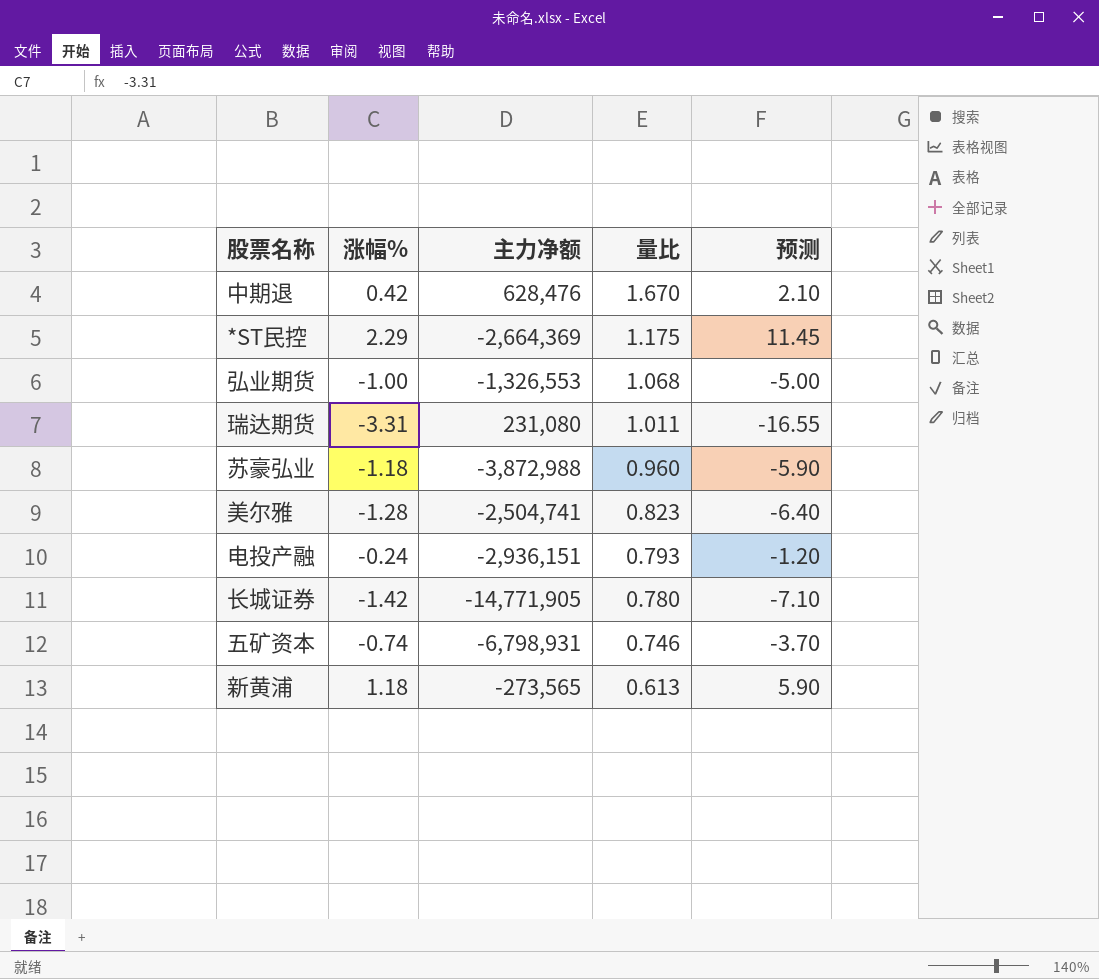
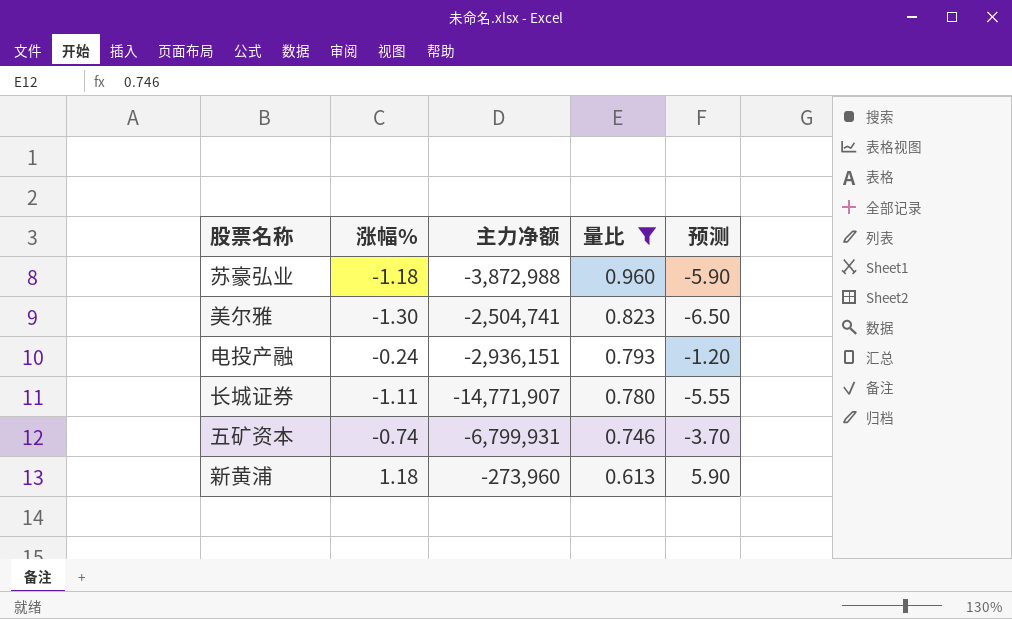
filter: none -> 量比 <= 0.960
美尔雅 | 涨幅%: -1.28 -> -1.30
美尔雅 | 预测: -6.40 -> -6.50
长城证券 | 涨幅%: -1.42 -> -1.11
长城证券 | 主力净额: -14,771,905 -> -14,771,907
长城证券 | 预测: -7.10 -> -5.55
五矿资本 | 主力净额: -6,798,931 -> -6,799,931
新黄浦 | 主力净额: -273,565 -> -273,960

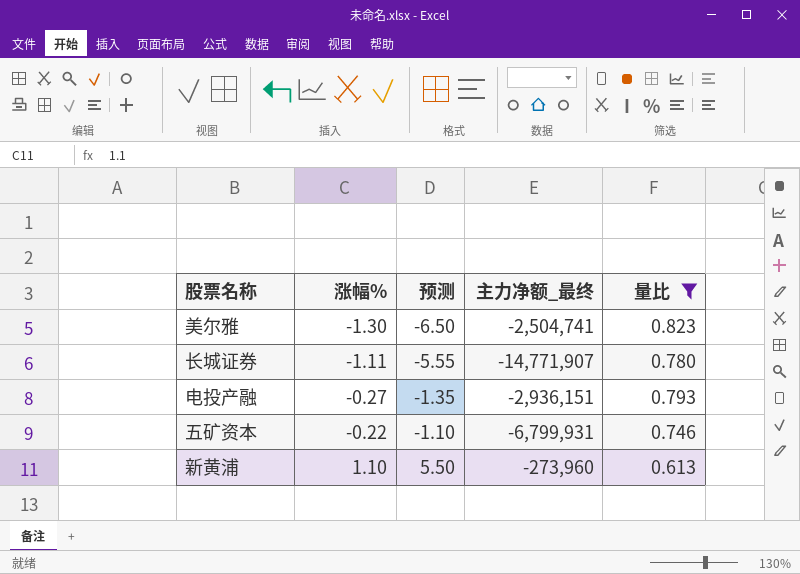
row order: 量比 descending -> 涨幅% ascending
column 预测 | position: 5 -> 3
column name: 主力净额 -> 主力净额_最终
row 苏豪弘业: -1.18 | -3,872,988 | 0.960 | -5.90 -> none
电投产融 | 涨幅%: -0.24 -> -0.27
电投产融 | 预测: -1.20 -> -1.35
五矿资本 | 涨幅%: -0.74 -> -0.22
五矿资本 | 预测: -3.70 -> -1.10
新黄浦 | 涨幅%: 1.18 -> 1.10
新黄浦 | 预测: 5.90 -> 5.50

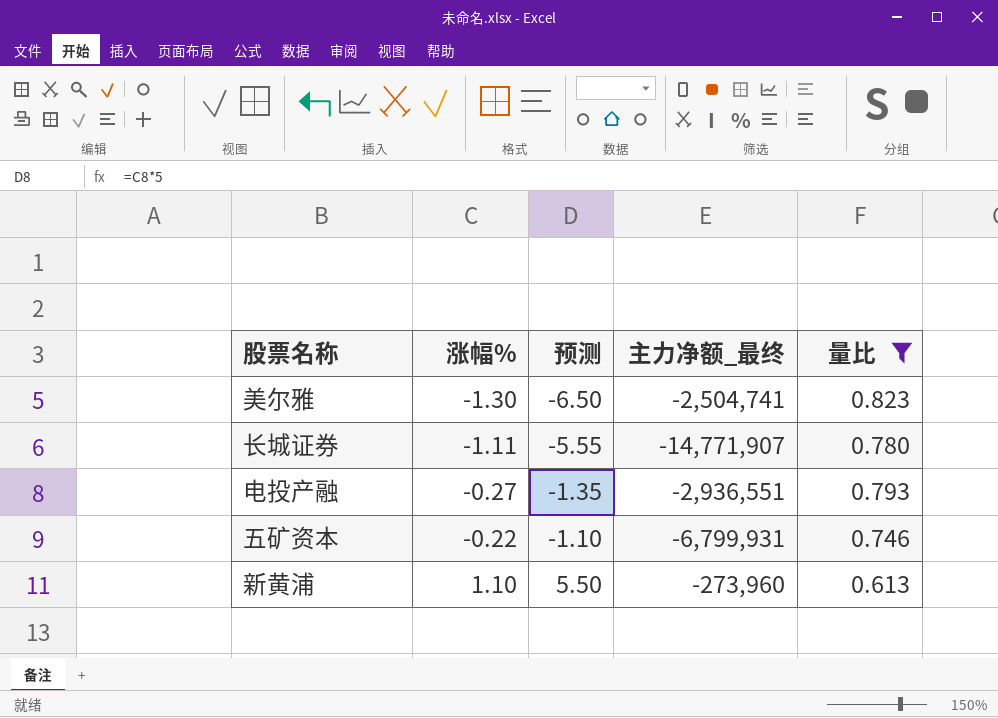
电投产融 | 主力净额_最终: -2,936,151 -> -2,936,551

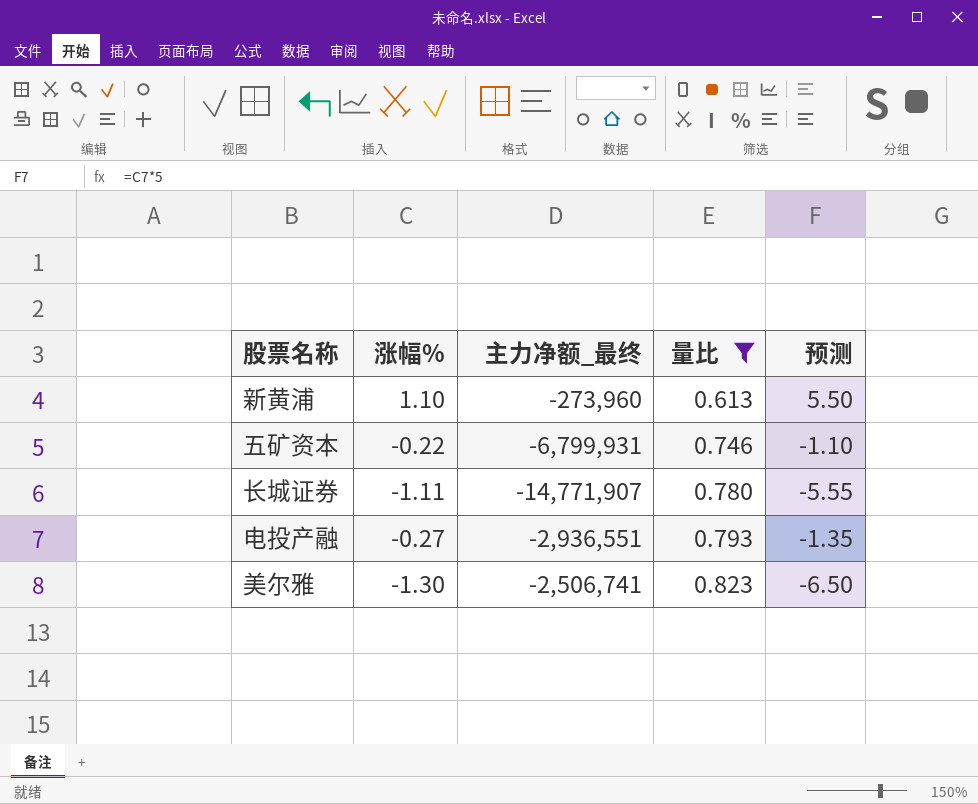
row order: 涨幅% ascending -> 量比 ascending
column 预测 | position: 3 -> 5
美尔雅 | 主力净额_最终: -2,504,741 -> -2,506,741

